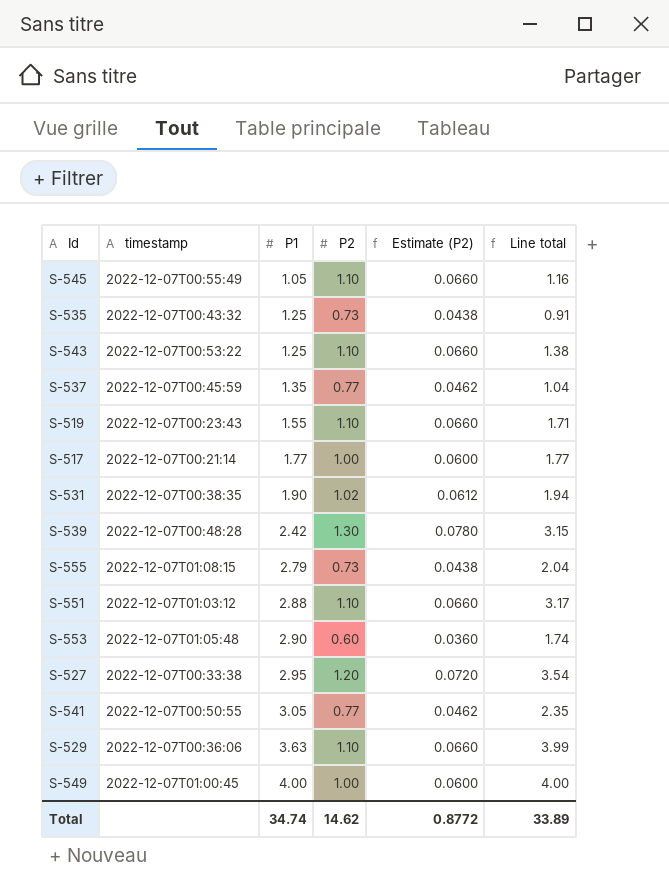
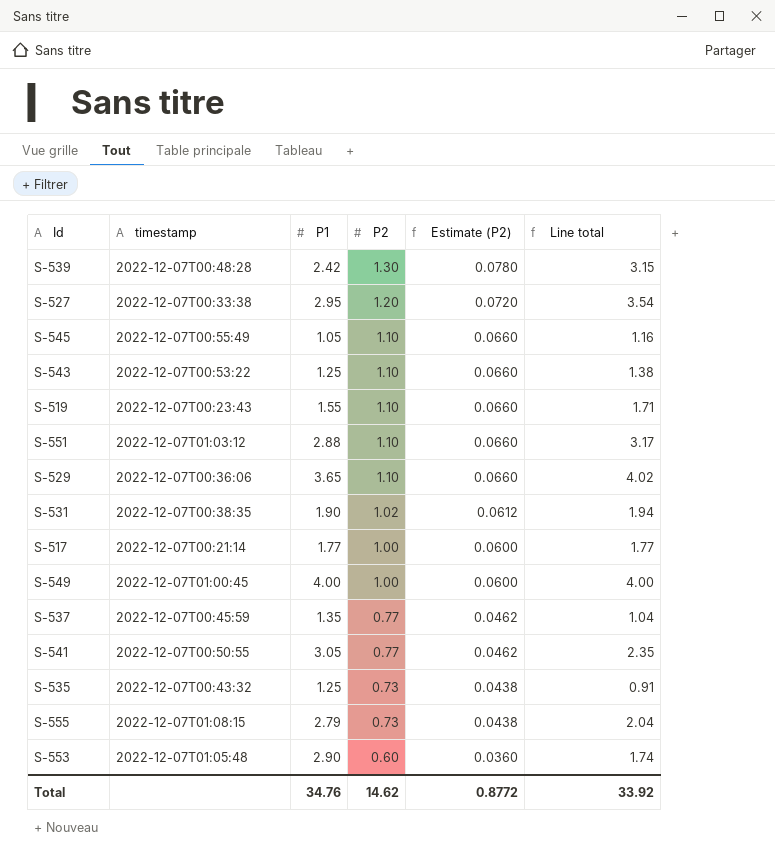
row order: P1 ascending -> P2 descending
S-529 | P1: 3.63 -> 3.65
S-529 | Line total: 3.99 -> 4.02
Total | P1: 34.74 -> 34.76
Total | Line total: 33.89 -> 33.92

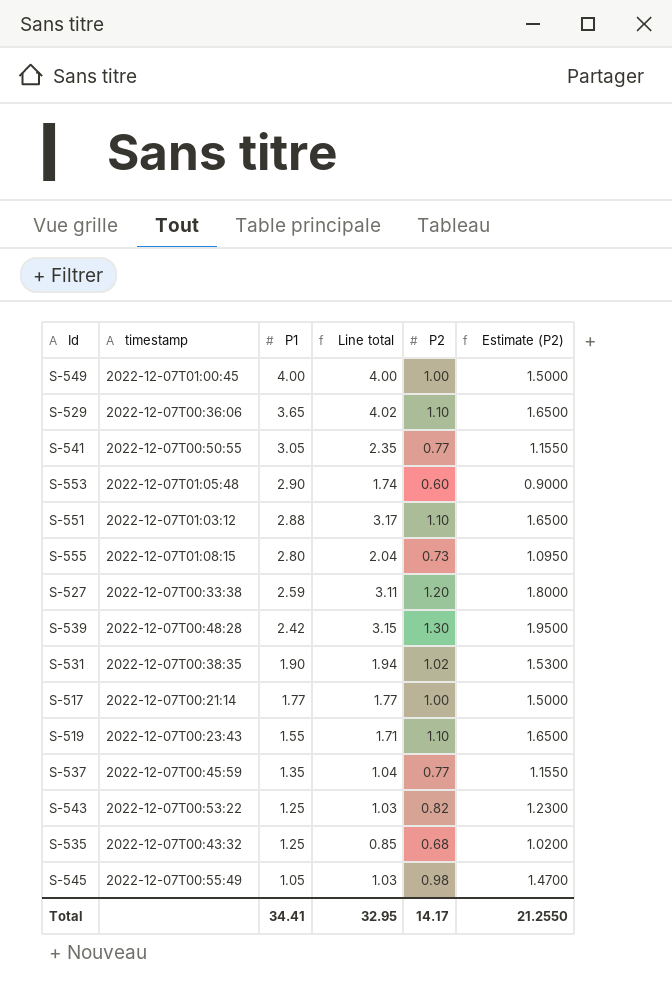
row order: P2 descending -> P1 descending
column Line total | position: 6 -> 4
column Estimate (P2) | formula: [P2] * 0.06 -> [P2] * 1.5
S-555 | P1: 2.79 -> 2.80
S-527 | P1: 2.95 -> 2.59
S-527 | Line total: 3.54 -> 3.11
S-543 | Line total: 1.38 -> 1.03
S-543 | P2: 1.10 -> 0.82
S-535 | Line total: 0.91 -> 0.85
S-535 | P2: 0.73 -> 0.68
S-545 | Line total: 1.16 -> 1.03
S-545 | P2: 1.10 -> 0.98
Total | P1: 34.76 -> 34.41
Total | Line total: 33.92 -> 32.95
Total | P2: 14.62 -> 14.17
Total | Estimate (P2): 0.8772 -> 21.2550

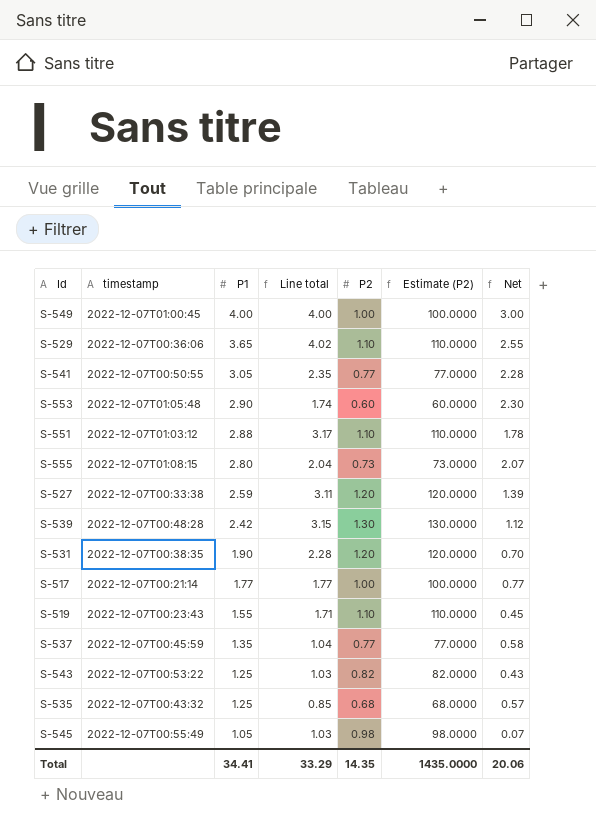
column Estimate (P2) | formula: [P2] * 1.5 -> [P2] * 100
column Net | formula: none -> [P1] - [P2]
S-531 | Line total: 1.94 -> 2.28
S-531 | P2: 1.02 -> 1.20
Total | Line total: 32.95 -> 33.29
Total | P2: 14.17 -> 14.35
Total | Estimate (P2): 21.2550 -> 1435.0000

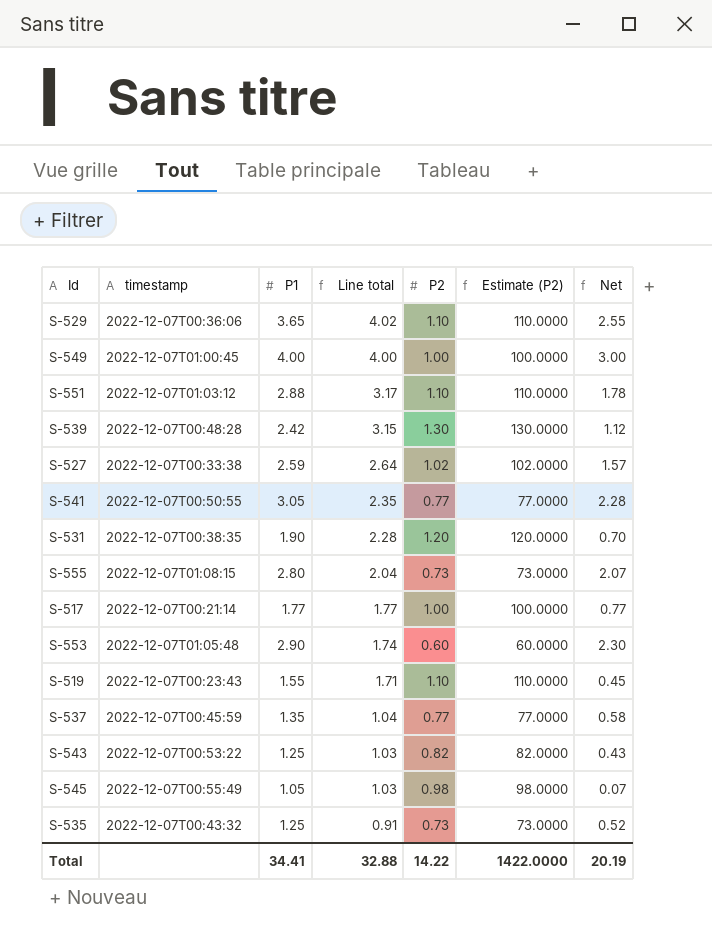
row order: P1 descending -> Line total descending
S-527 | Line total: 3.11 -> 2.64
S-527 | P2: 1.20 -> 1.02
S-527 | Estimate (P2): 120.0000 -> 102.0000
S-527 | Net: 1.39 -> 1.57
S-535 | Line total: 0.85 -> 0.91
S-535 | P2: 0.68 -> 0.73
S-535 | Estimate (P2): 68.0000 -> 73.0000
S-535 | Net: 0.57 -> 0.52
Total | Line total: 33.29 -> 32.88
Total | P2: 14.35 -> 14.22
Total | Estimate (P2): 1435.0000 -> 1422.0000
Total | Net: 20.06 -> 20.19

